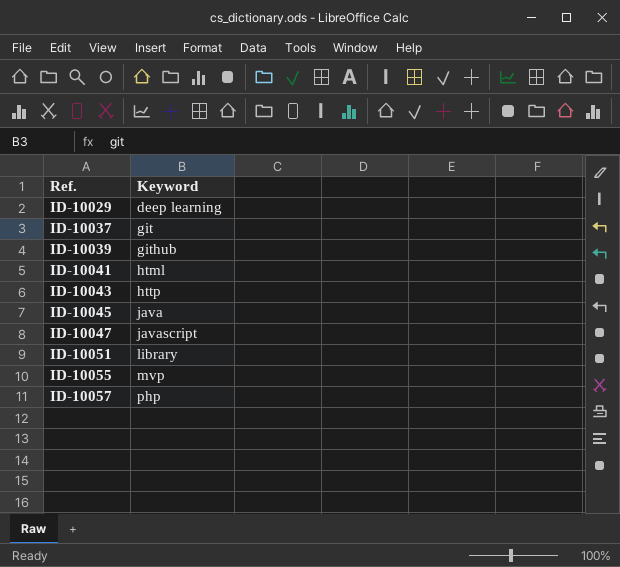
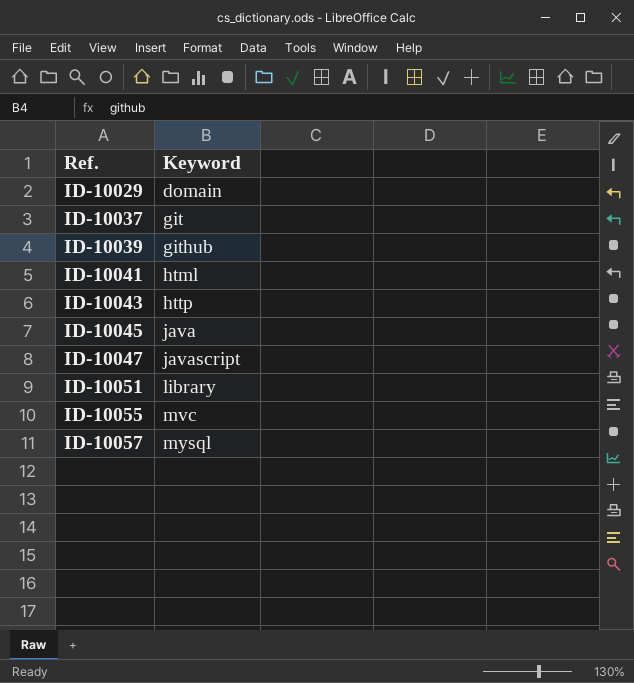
ID-10029 | Keyword: deep learning -> domain
ID-10055 | Keyword: mvp -> mvc
ID-10057 | Keyword: php -> mysql

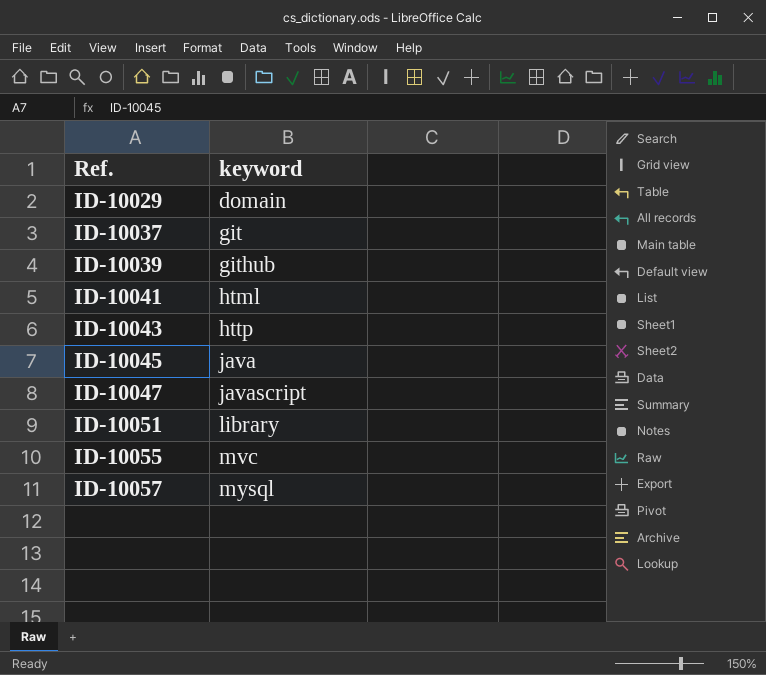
column name: Keyword -> keyword

